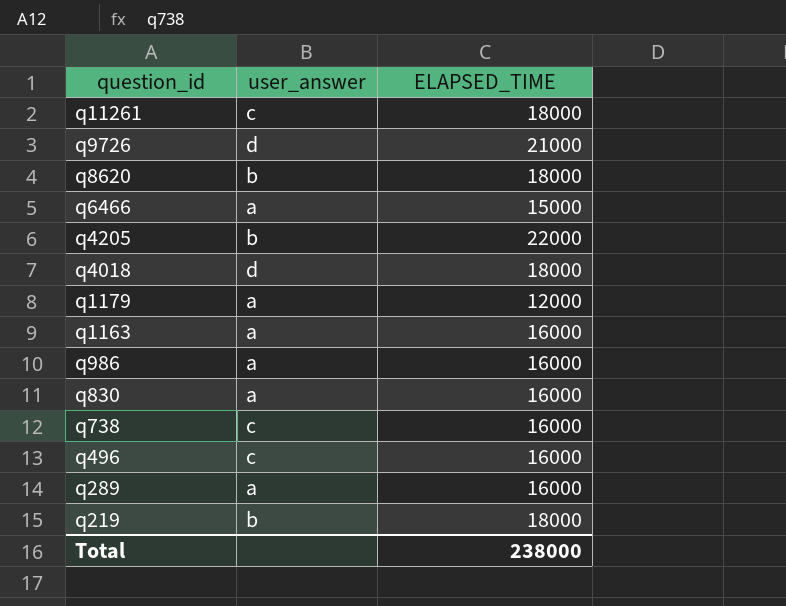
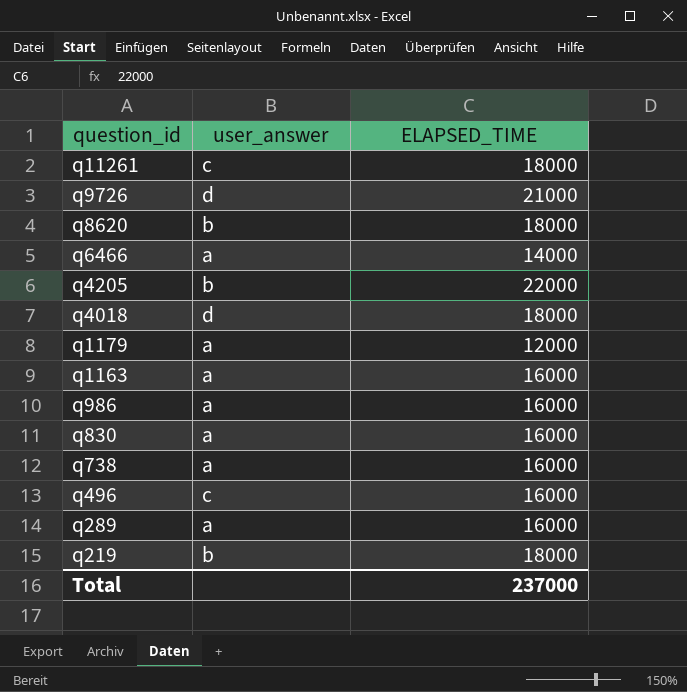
q6466 | ELAPSED_TIME: 15000 -> 14000
q738 | user_answer: c -> a
Total | ELAPSED_TIME: 238000 -> 237000

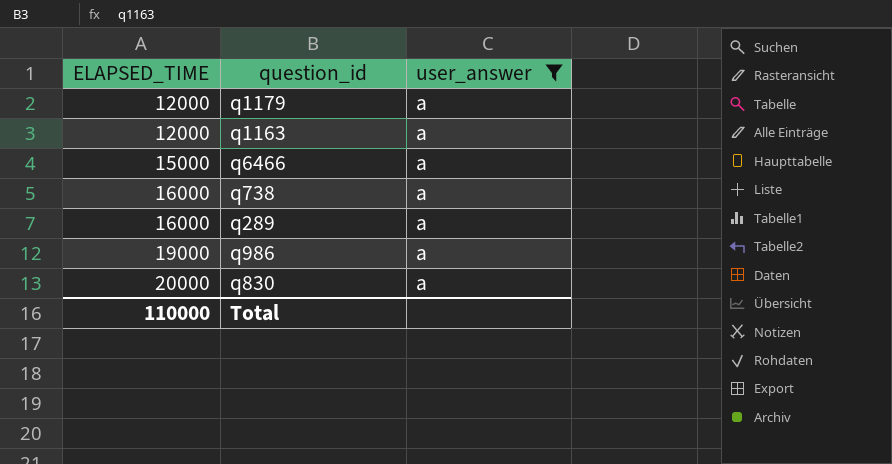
filter: none -> user_answer = a
row order: question_id descending -> ELAPSED_TIME ascending
column ELAPSED_TIME | position: 3 -> 1
q1163 | ELAPSED_TIME: 16000 -> 12000
q6466 | ELAPSED_TIME: 14000 -> 15000
q986 | ELAPSED_TIME: 16000 -> 19000
q830 | ELAPSED_TIME: 16000 -> 20000
Total | ELAPSED_TIME: 237000 -> 110000

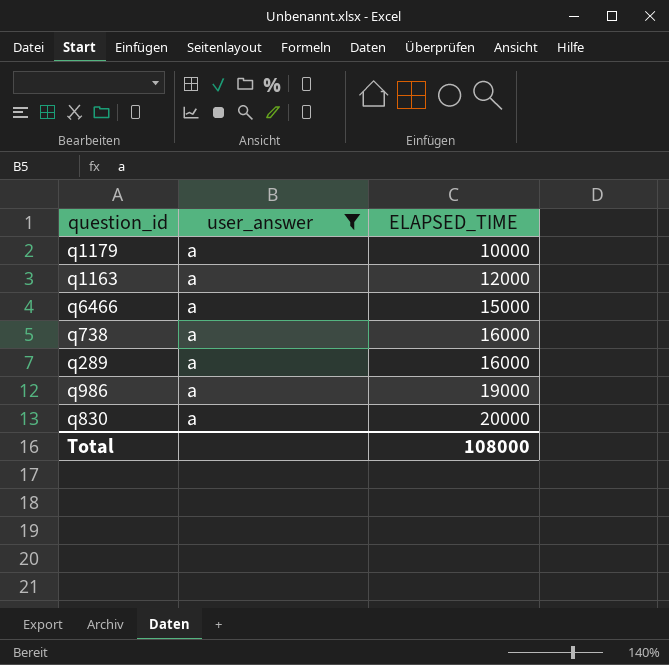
column ELAPSED_TIME | position: 1 -> 3
q1179 | ELAPSED_TIME: 12000 -> 10000
Total | ELAPSED_TIME: 110000 -> 108000

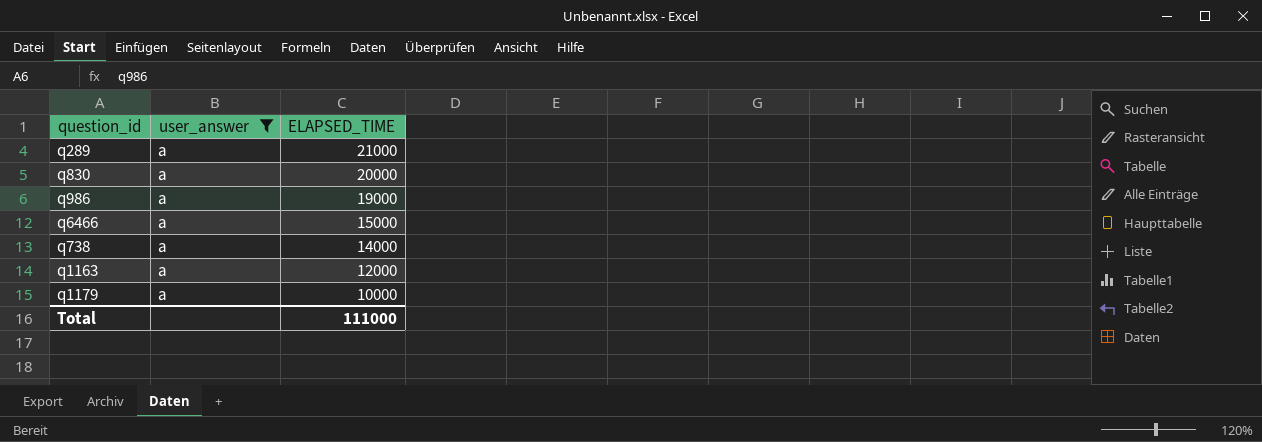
row order: ELAPSED_TIME ascending -> ELAPSED_TIME descending
q289 | ELAPSED_TIME: 16000 -> 21000
q738 | ELAPSED_TIME: 16000 -> 14000
Total | ELAPSED_TIME: 108000 -> 111000

